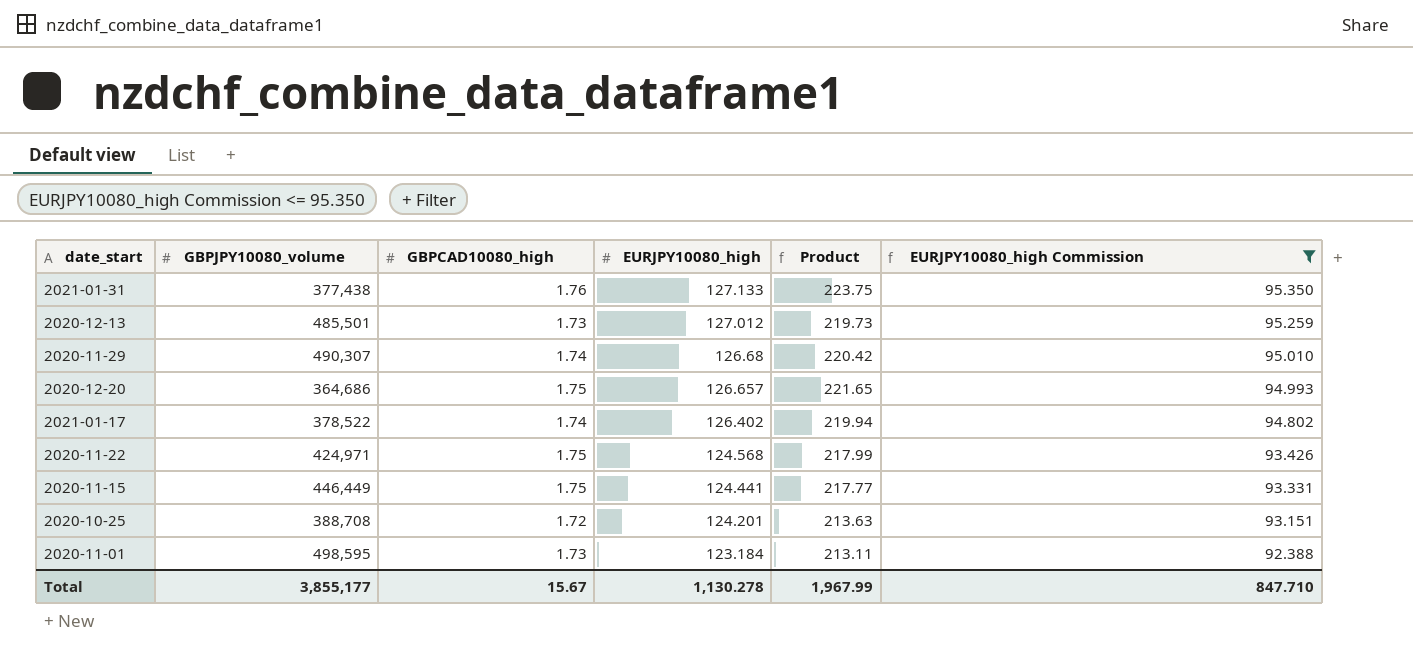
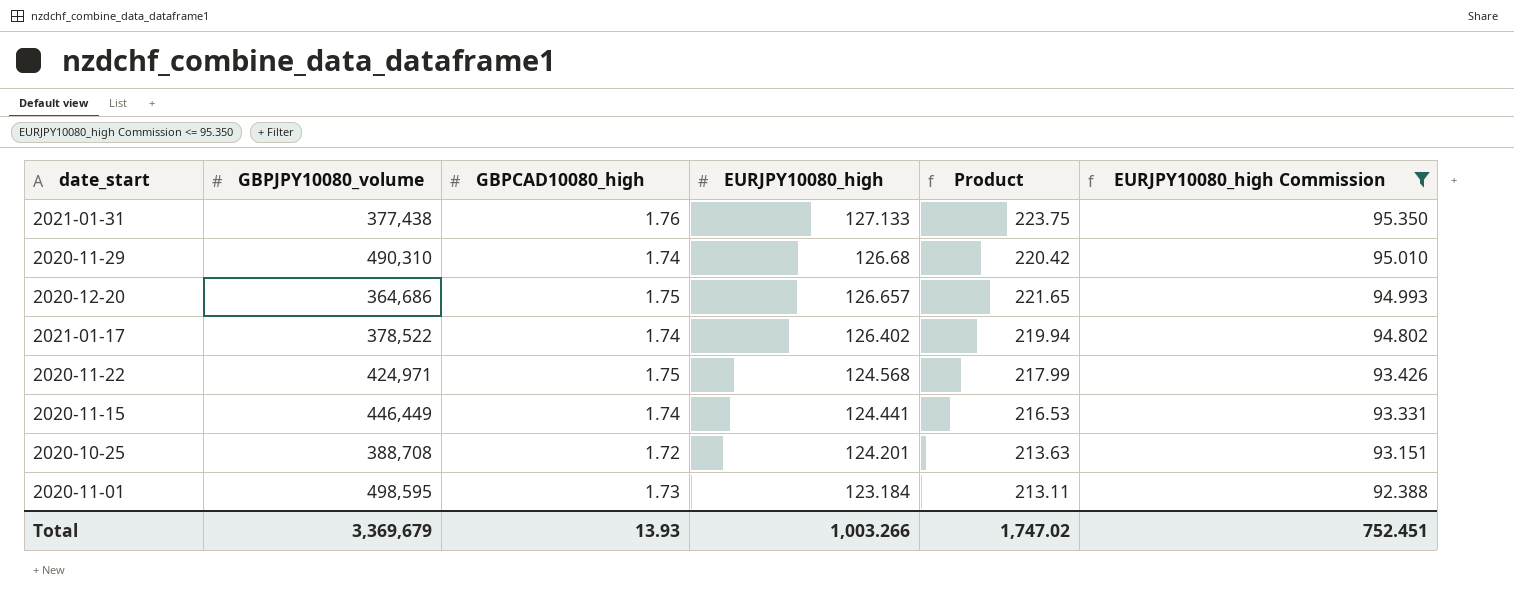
row 2020-12-13: 485,501 | 1.73 | 127.012 | 219.73 | 95.259 -> none
2020-11-29 | GBPJPY10080_volume: 490,307 -> 490,310
2020-11-15 | GBPCAD10080_high: 1.75 -> 1.74
2020-11-15 | Product: 217.77 -> 216.53
Total | GBPJPY10080_volume: 3,855,177 -> 3,369,679
Total | GBPCAD10080_high: 15.67 -> 13.93
Total | EURJPY10080_high: 1,130.278 -> 1,003.266
Total | Product: 1,967.99 -> 1,747.02
Total | EURJPY10080_high Commission: 847.710 -> 752.451

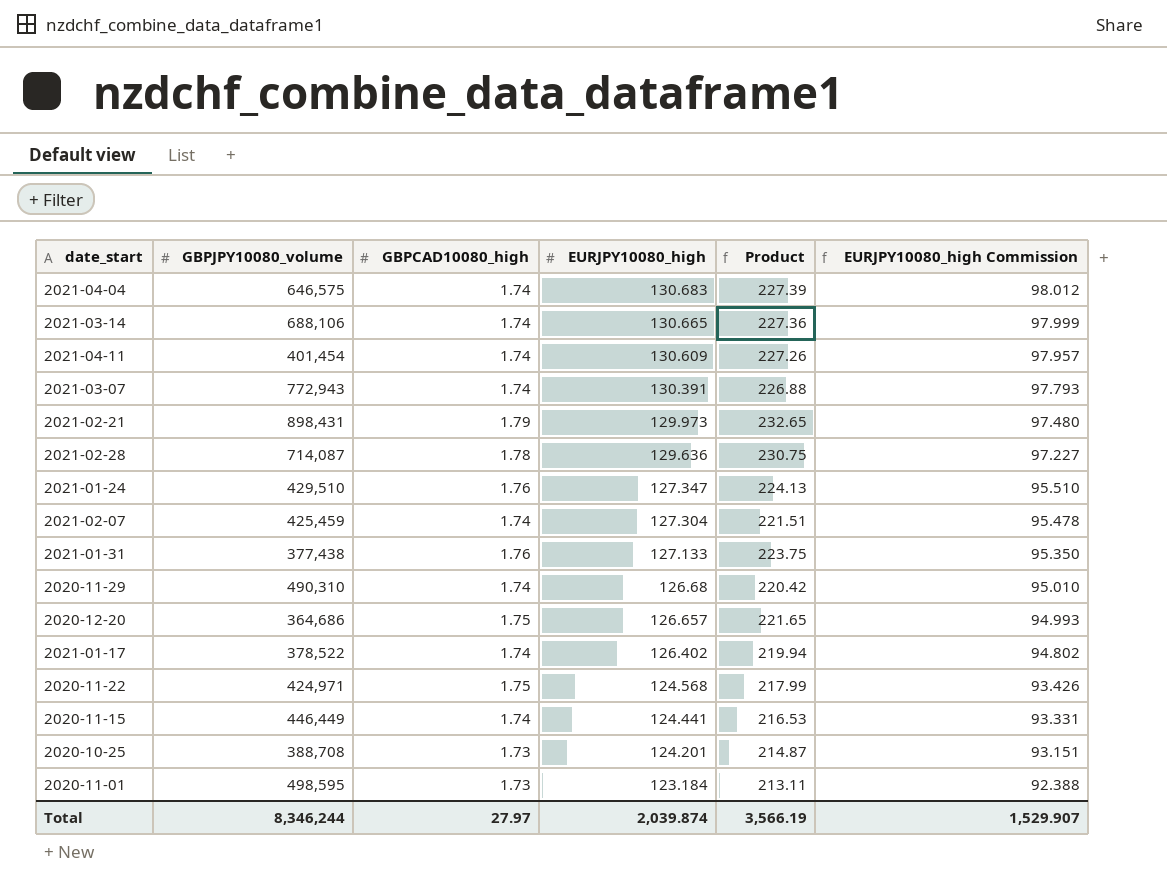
filter: EURJPY10080_high Commission <= 95.350 -> none
2020-10-25 | GBPCAD10080_high: 1.72 -> 1.73
2020-10-25 | Product: 213.63 -> 214.87
Total | GBPJPY10080_volume: 3,369,679 -> 8,346,244
Total | GBPCAD10080_high: 13.93 -> 27.97
Total | EURJPY10080_high: 1,003.266 -> 2,039.874
Total | Product: 1,747.02 -> 3,566.19
Total | EURJPY10080_high Commission: 752.451 -> 1,529.907

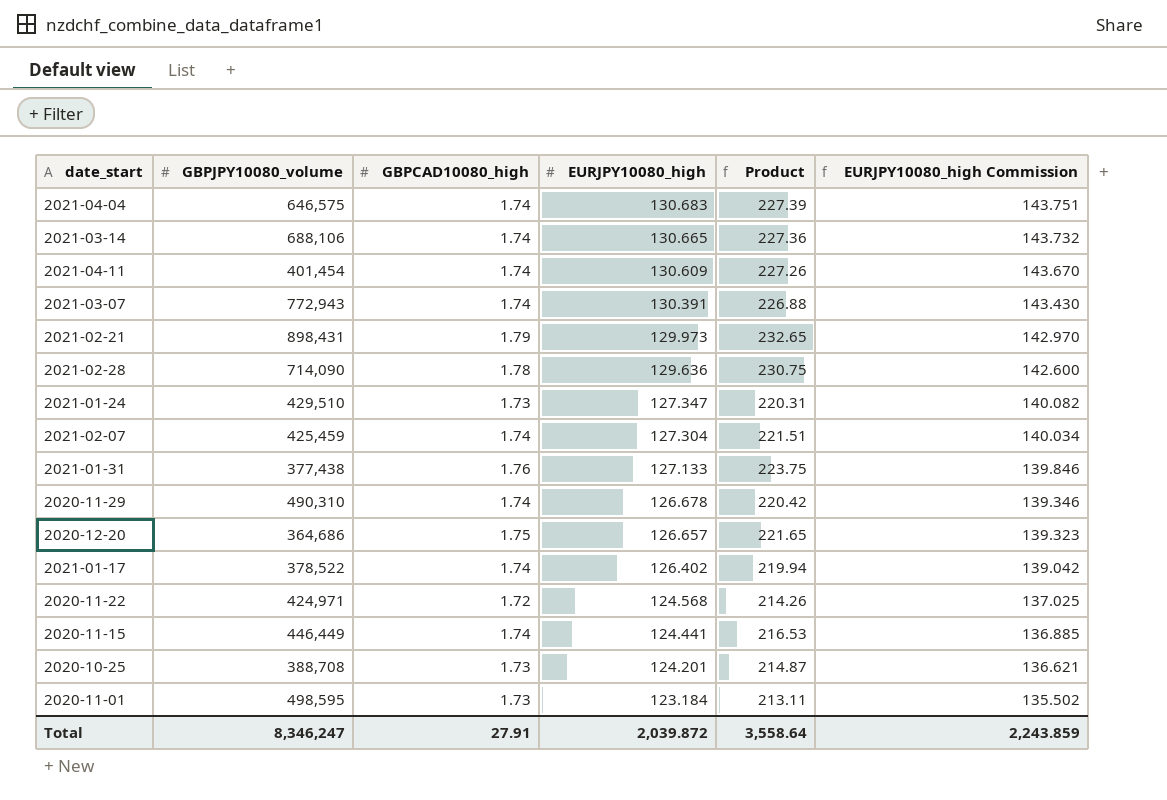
column EURJPY10080_high Commission | formula: [EURJPY10080_high] * 0.75 -> [EURJPY10080_high] * 1.1
2021-02-28 | GBPJPY10080_volume: 714,087 -> 714,090
2021-01-24 | GBPCAD10080_high: 1.76 -> 1.73
2021-01-24 | Product: 224.13 -> 220.31
2020-11-29 | EURJPY10080_high: 126.68 -> 126.678
2020-11-22 | GBPCAD10080_high: 1.75 -> 1.72
2020-11-22 | Product: 217.99 -> 214.26
Total | GBPJPY10080_volume: 8,346,244 -> 8,346,247
Total | GBPCAD10080_high: 27.97 -> 27.91
Total | EURJPY10080_high: 2,039.874 -> 2,039.872
Total | Product: 3,566.19 -> 3,558.64
Total | EURJPY10080_high Commission: 1,529.907 -> 2,243.859

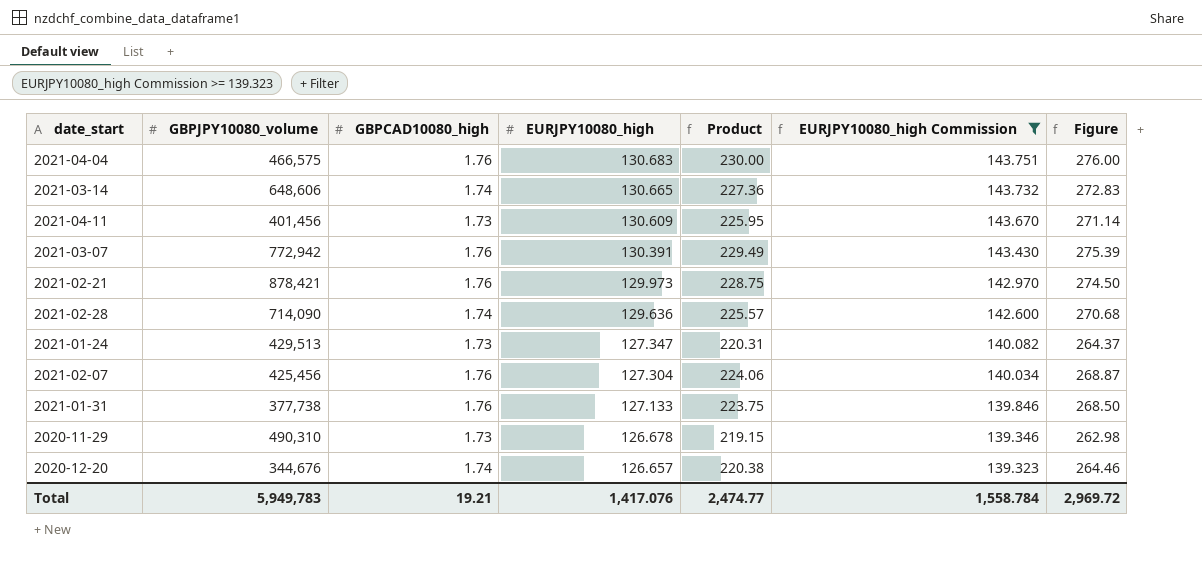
filter: none -> EURJPY10080_high Commission >= 139.323
column Figure | formula: none -> [Product] * 1.2
2021-04-04 | GBPJPY10080_volume: 646,575 -> 466,575
2021-04-04 | GBPCAD10080_high: 1.74 -> 1.76
2021-04-04 | Product: 227.39 -> 230.00
2021-03-14 | GBPJPY10080_volume: 688,106 -> 648,606
2021-04-11 | GBPJPY10080_volume: 401,454 -> 401,456
2021-04-11 | GBPCAD10080_high: 1.74 -> 1.73
2021-04-11 | Product: 227.26 -> 225.95
2021-03-07 | GBPJPY10080_volume: 772,943 -> 772,942
2021-03-07 | GBPCAD10080_high: 1.74 -> 1.76
2021-03-07 | Product: 226.88 -> 229.49
2021-02-21 | GBPJPY10080_volume: 898,431 -> 878,421
2021-02-21 | GBPCAD10080_high: 1.79 -> 1.76
2021-02-21 | Product: 232.65 -> 228.75
2021-02-28 | GBPCAD10080_high: 1.78 -> 1.74
2021-02-28 | Product: 230.75 -> 225.57
2021-01-24 | GBPJPY10080_volume: 429,510 -> 429,513
2021-02-07 | GBPJPY10080_volume: 425,459 -> 425,456
2021-02-07 | GBPCAD10080_high: 1.74 -> 1.76
2021-02-07 | Product: 221.51 -> 224.06
2021-01-31 | GBPJPY10080_volume: 377,438 -> 377,738
2020-11-29 | GBPCAD10080_high: 1.74 -> 1.73
2020-11-29 | Product: 220.42 -> 219.15
2020-12-20 | GBPJPY10080_volume: 364,686 -> 344,676
2020-12-20 | GBPCAD10080_high: 1.75 -> 1.74
2020-12-20 | Product: 221.65 -> 220.38
Total | GBPJPY10080_volume: 8,346,247 -> 5,949,783
Total | GBPCAD10080_high: 27.91 -> 19.21
Total | EURJPY10080_high: 2,039.872 -> 1,417.076
Total | Product: 3,558.64 -> 2,474.77
Total | EURJPY10080_high Commission: 2,243.859 -> 1,558.784

